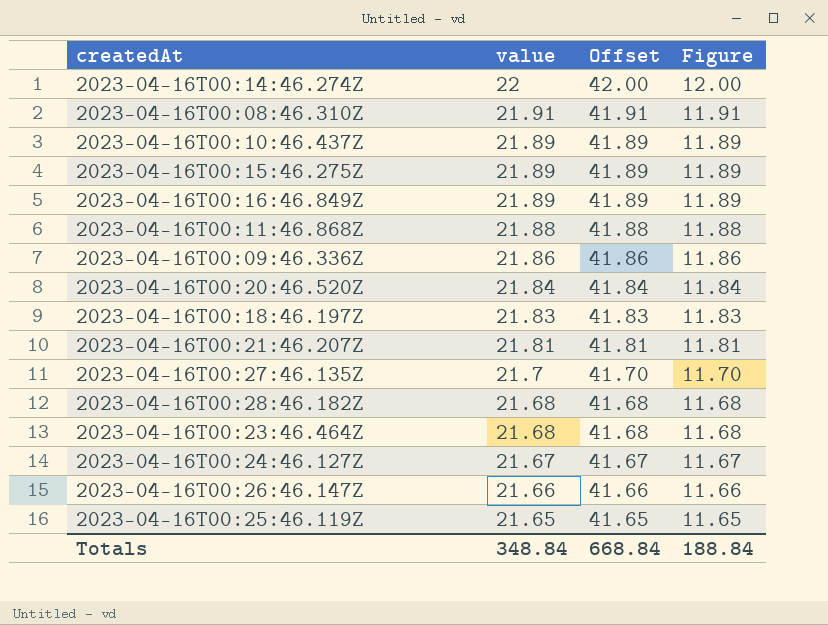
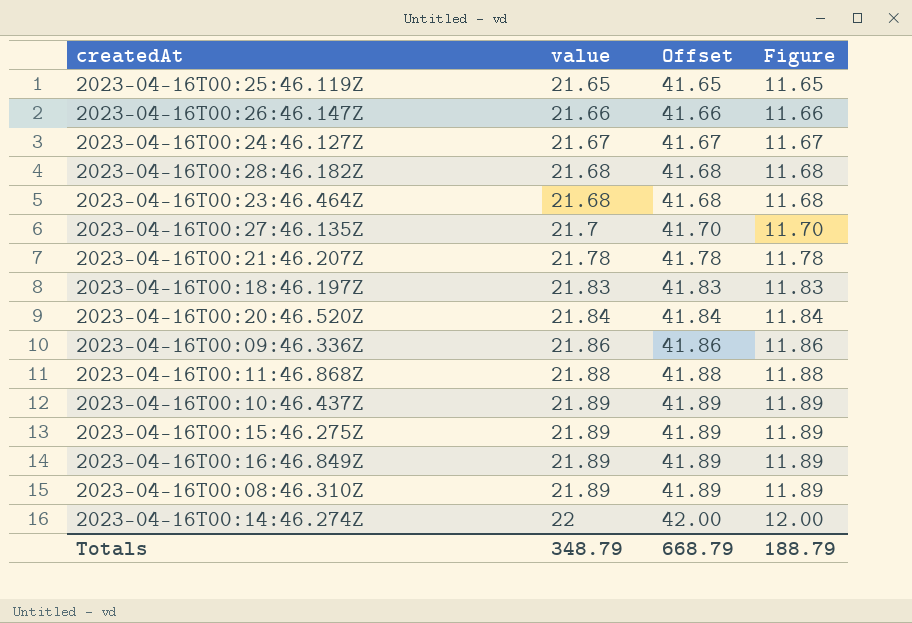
row order: value descending -> value ascending
2023-04-16T00:21:46.207Z | value: 21.81 -> 21.78
2023-04-16T00:21:46.207Z | Offset: 41.81 -> 41.78
2023-04-16T00:21:46.207Z | Figure: 11.81 -> 11.78
2023-04-16T00:08:46.310Z | value: 21.91 -> 21.89
2023-04-16T00:08:46.310Z | Offset: 41.91 -> 41.89
2023-04-16T00:08:46.310Z | Figure: 11.91 -> 11.89
Totals | value: 348.84 -> 348.79
Totals | Offset: 668.84 -> 668.79
Totals | Figure: 188.84 -> 188.79

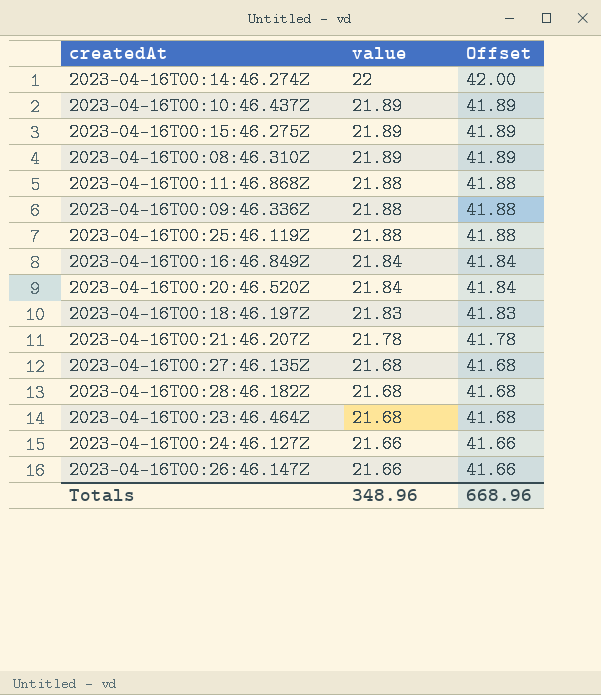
row order: value ascending -> value descending
column Figure | formula: [value] - 10 -> none
2023-04-16T00:09:46.336Z | value: 21.86 -> 21.88
2023-04-16T00:09:46.336Z | Offset: 41.86 -> 41.88
2023-04-16T00:25:46.119Z | value: 21.65 -> 21.88
2023-04-16T00:25:46.119Z | Offset: 41.65 -> 41.88
2023-04-16T00:16:46.849Z | value: 21.89 -> 21.84
2023-04-16T00:16:46.849Z | Offset: 41.89 -> 41.84
2023-04-16T00:27:46.135Z | value: 21.7 -> 21.68
2023-04-16T00:27:46.135Z | Offset: 41.70 -> 41.68
2023-04-16T00:24:46.127Z | value: 21.67 -> 21.66
2023-04-16T00:24:46.127Z | Offset: 41.67 -> 41.66
Totals | value: 348.79 -> 348.96
Totals | Offset: 668.79 -> 668.96

